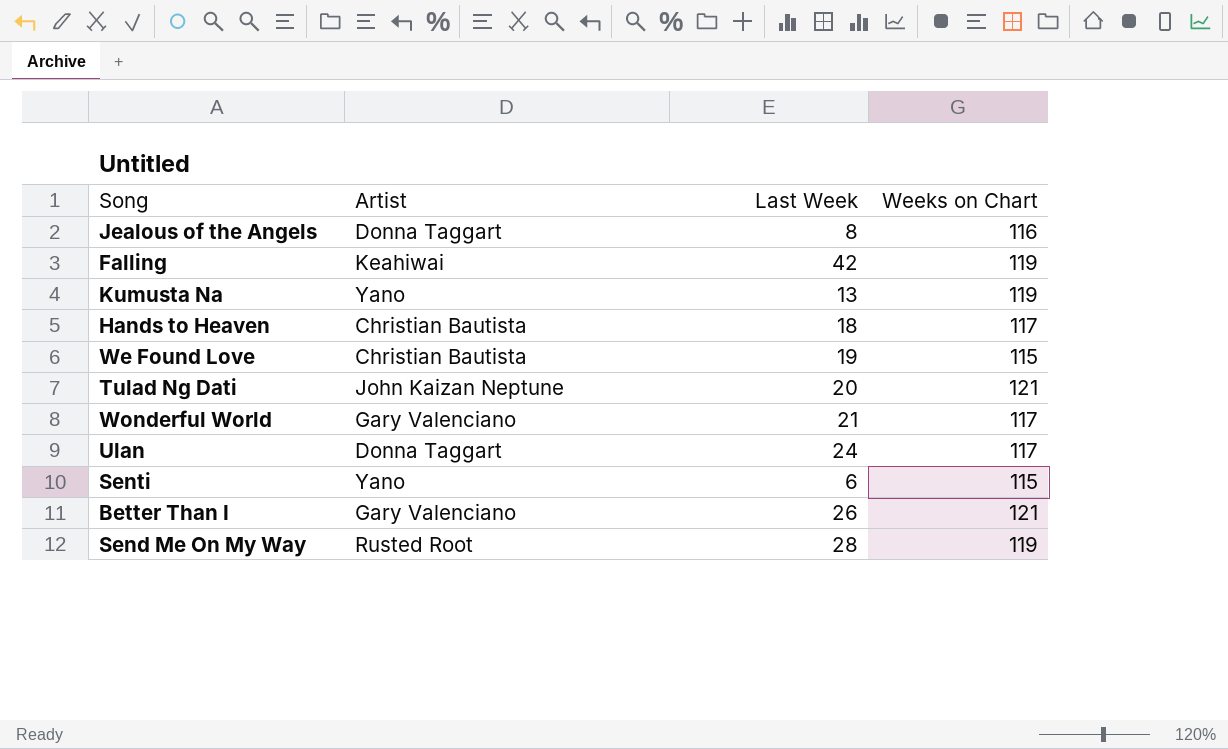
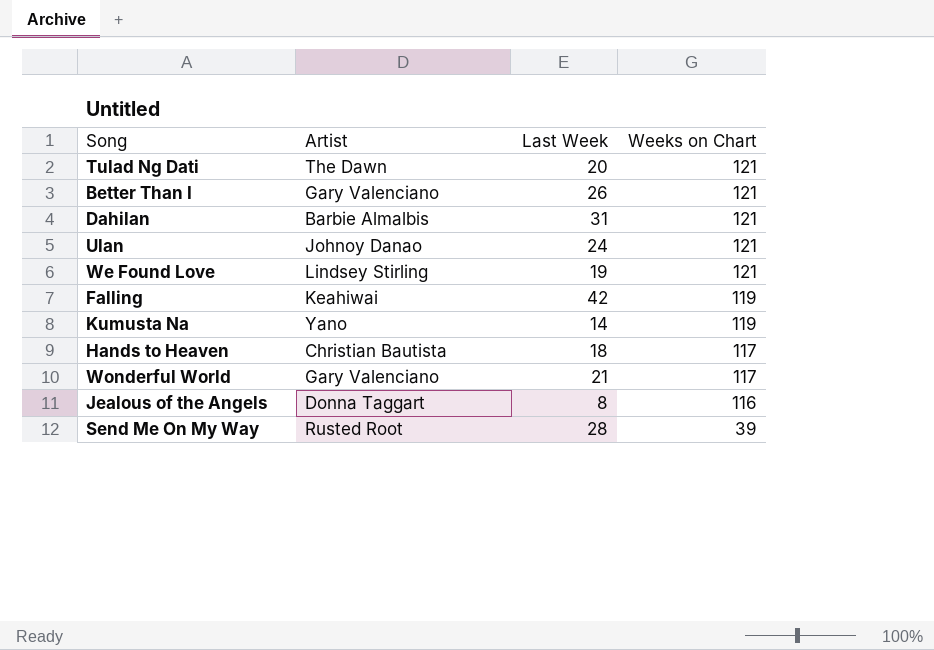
row order: none -> Weeks on Chart descending
row Senti: Yano | 6 | 115 -> none
Tulad Ng Dati | Artist: John Kaizan Neptune -> The Dawn
row Dahilan: none -> Barbie Almalbis | 31 | 121
Ulan | Artist: Donna Taggart -> Johnoy Danao
Ulan | Weeks on Chart: 117 -> 121
We Found Love | Artist: Christian Bautista -> Lindsey Stirling
We Found Love | Weeks on Chart: 115 -> 121
Kumusta Na | Last Week: 13 -> 14
Send Me On My Way | Weeks on Chart: 119 -> 39

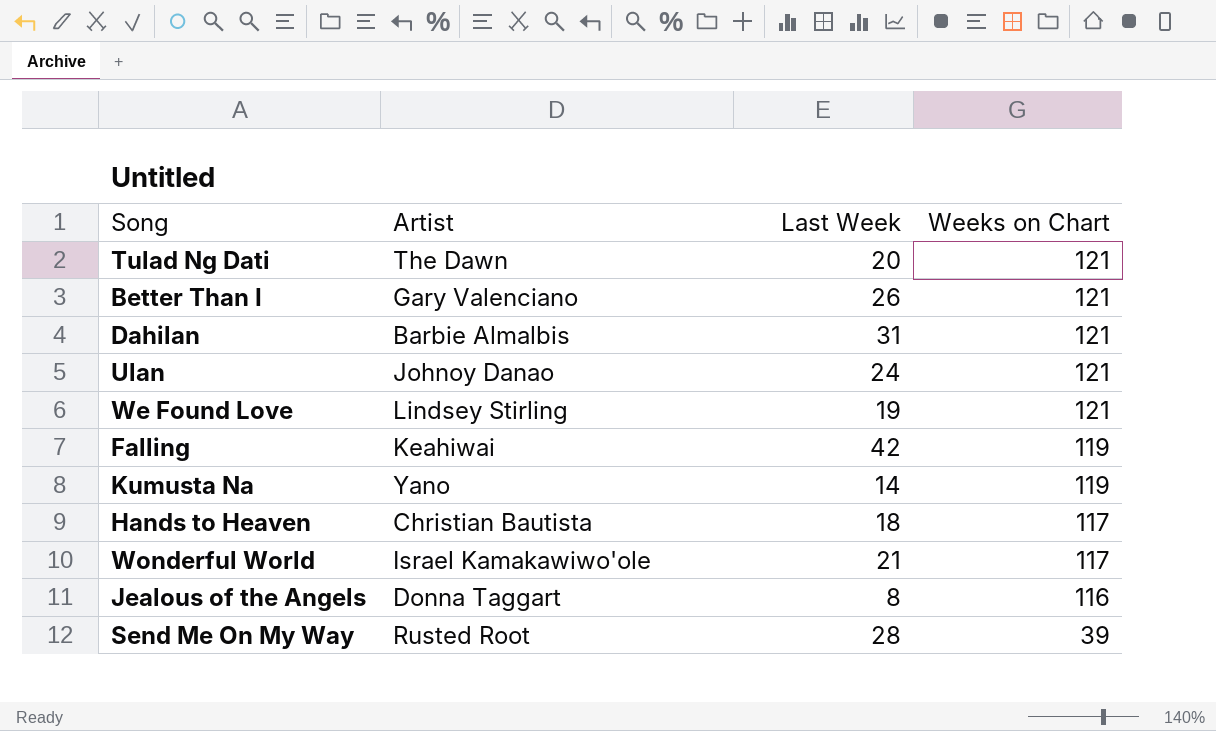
Wonderful World | Artist: Gary Valenciano -> Israel Kamakawiwo'ole

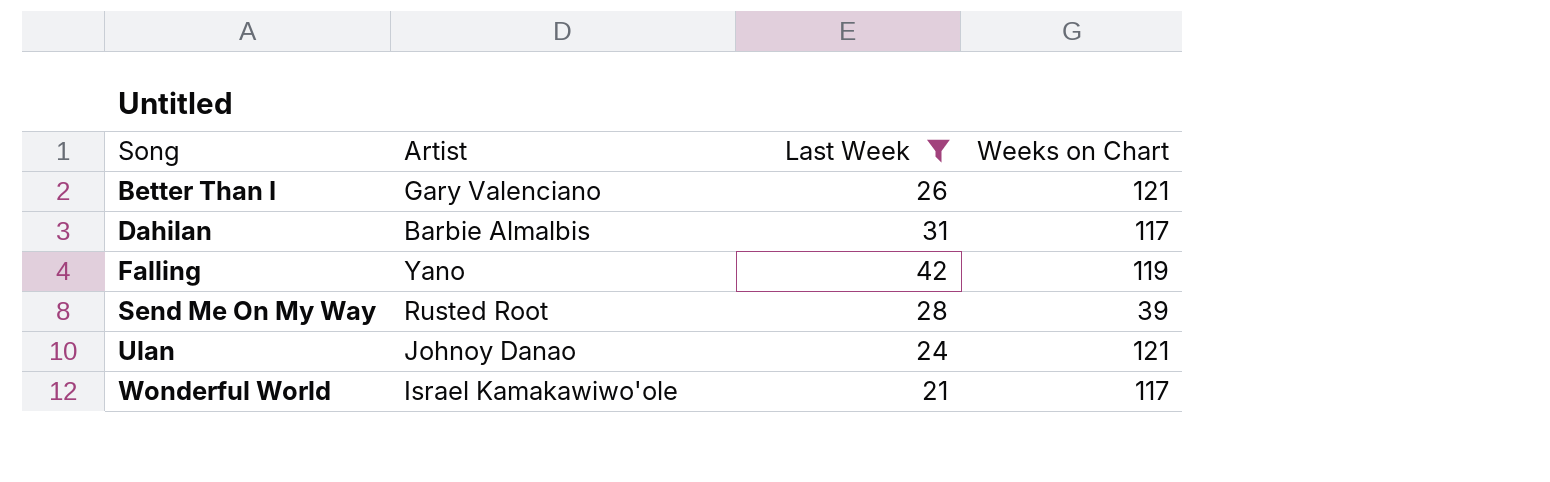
filter: none -> Last Week >= 21
row order: Weeks on Chart descending -> Song ascending
Dahilan | Weeks on Chart: 121 -> 117
Falling | Artist: Keahiwai -> Yano

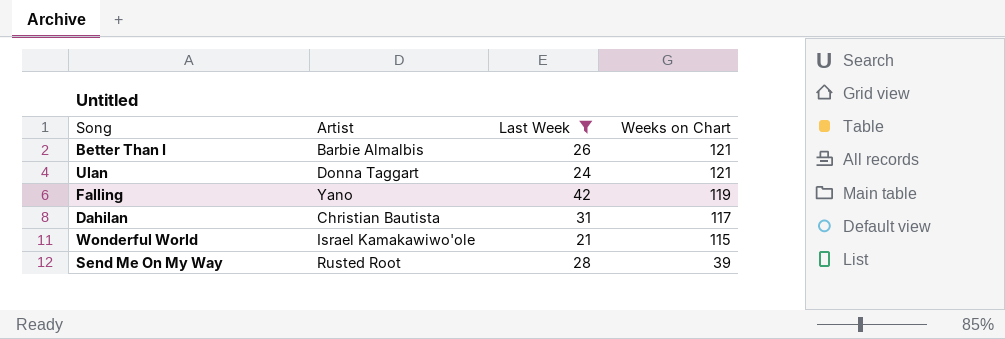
row order: Song ascending -> Weeks on Chart descending
Better Than I | Artist: Gary Valenciano -> Barbie Almalbis
Ulan | Artist: Johnoy Danao -> Donna Taggart
Dahilan | Artist: Barbie Almalbis -> Christian Bautista
Wonderful World | Weeks on Chart: 117 -> 115

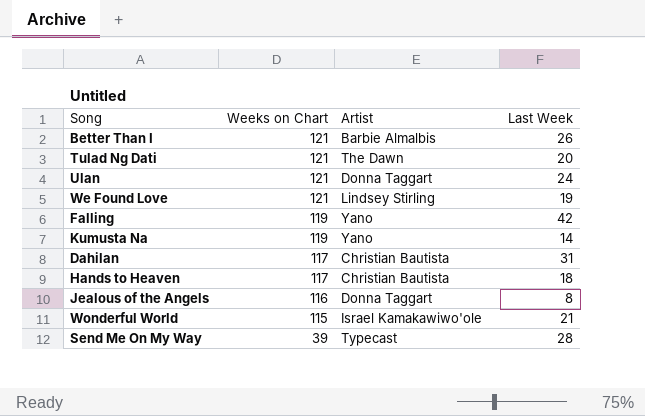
filter: Last Week >= 21 -> none
column Weeks on Chart | position: 4 -> 2
Send Me On My Way | Artist: Rusted Root -> Typecast

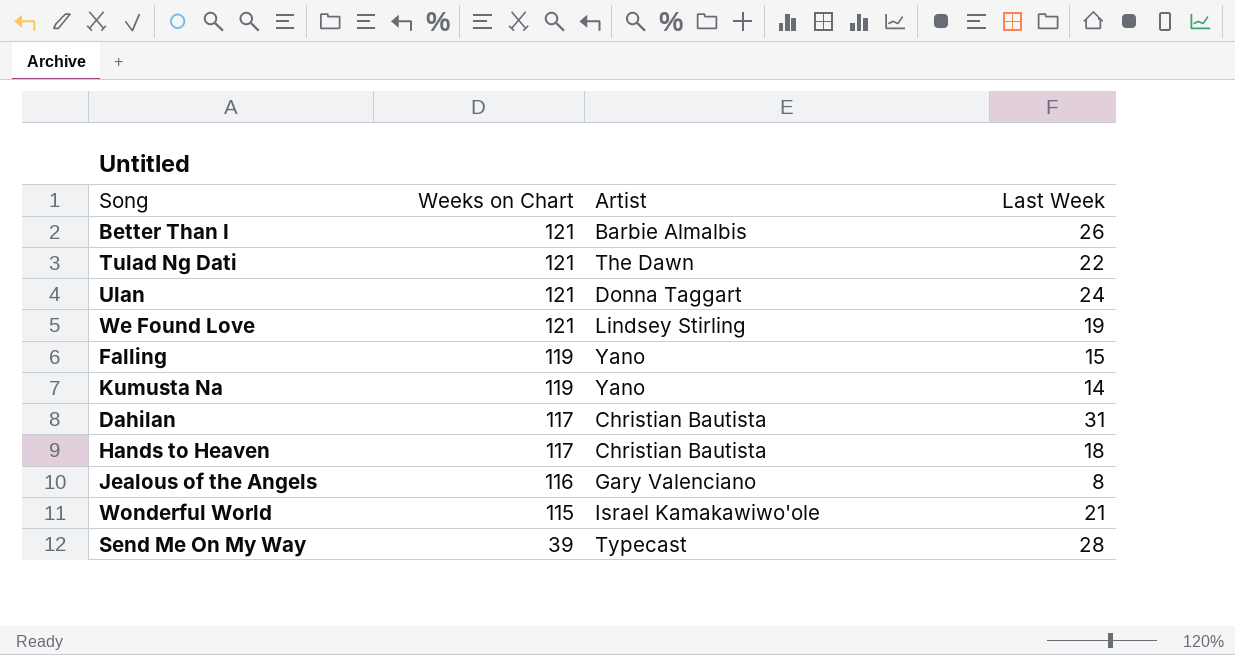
Tulad Ng Dati | Last Week: 20 -> 22
Falling | Last Week: 42 -> 15
Jealous of the Angels | Artist: Donna Taggart -> Gary Valenciano

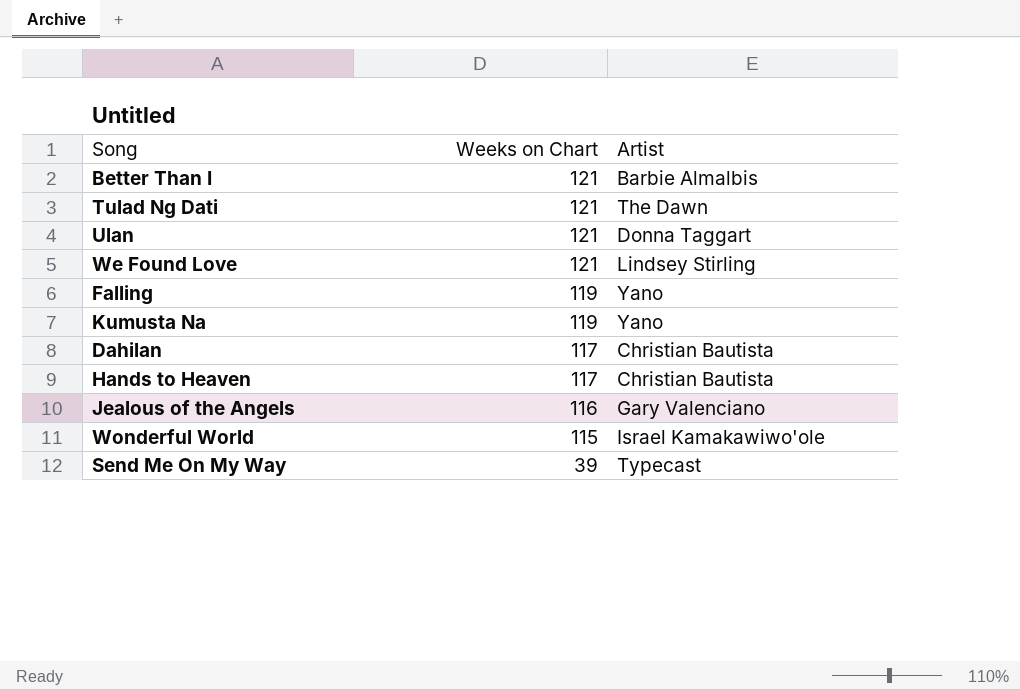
column Last Week | position: 4 -> none

